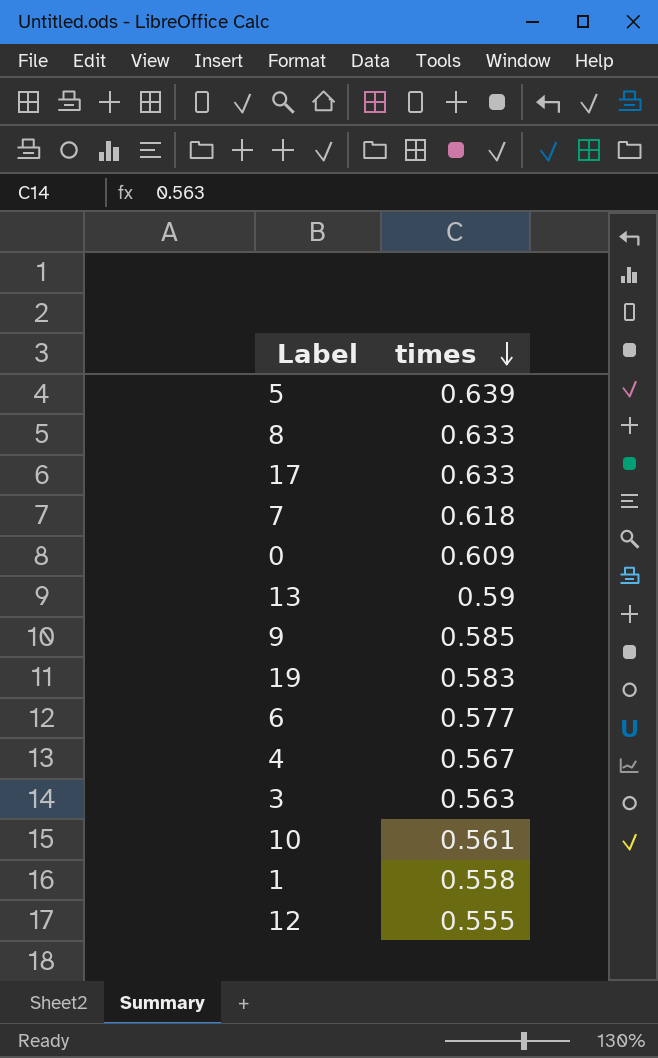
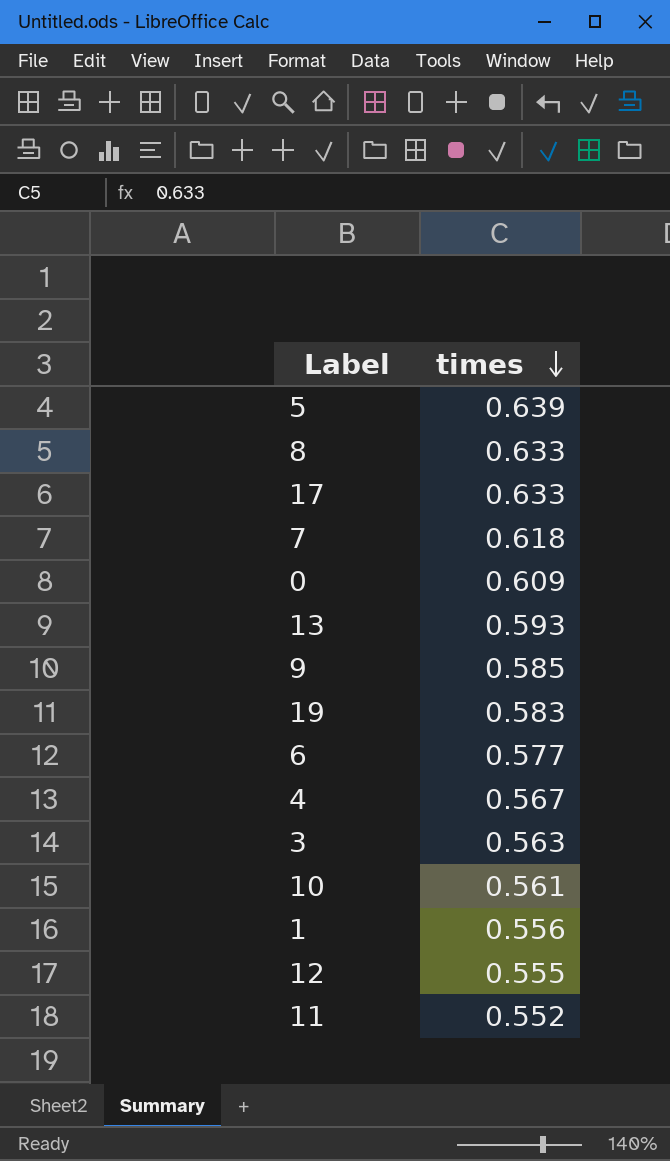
13 | times: 0.59 -> 0.593
1 | times: 0.558 -> 0.556
row 11: none -> 0.552

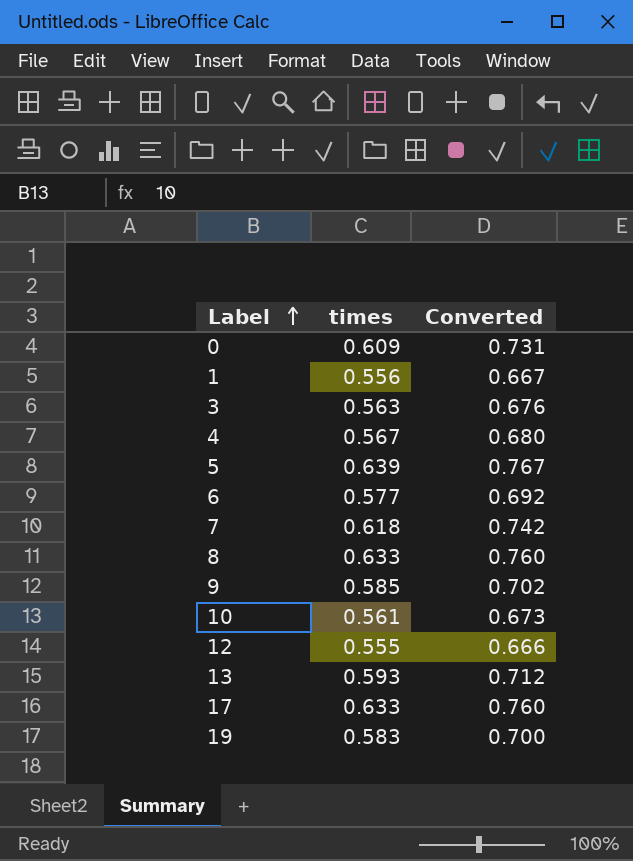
row order: times descending -> Label ascending
column Converted | formula: none -> [times] * 1.2
row 11: 0.552 -> none

